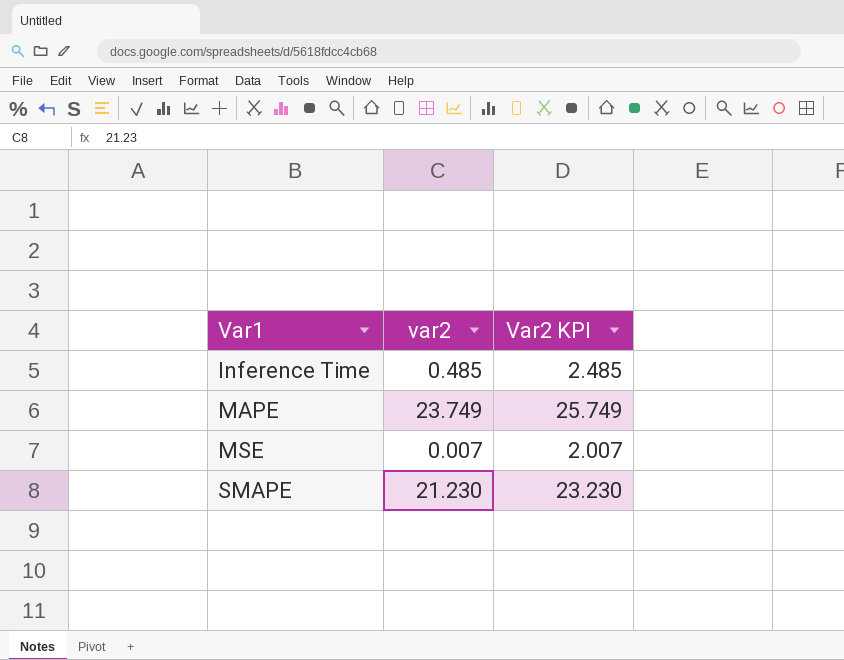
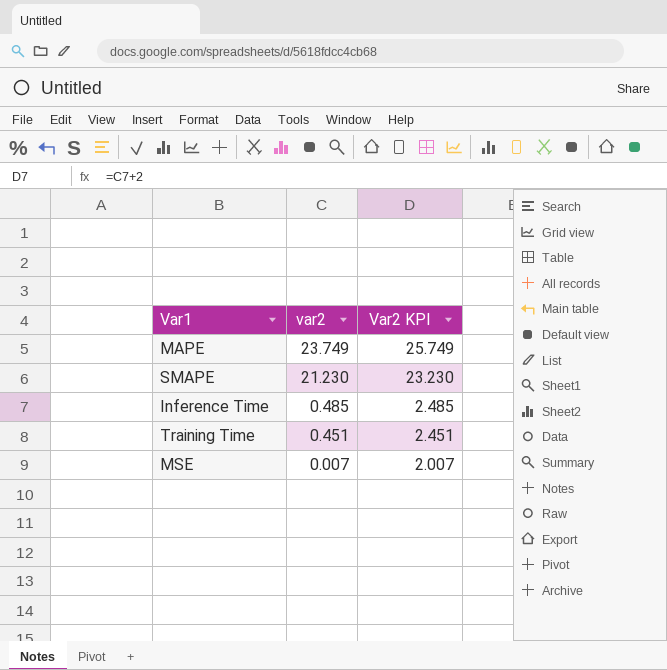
row order: Var1 ascending -> var2 descending
row Training Time: none -> 0.451 | 2.451

